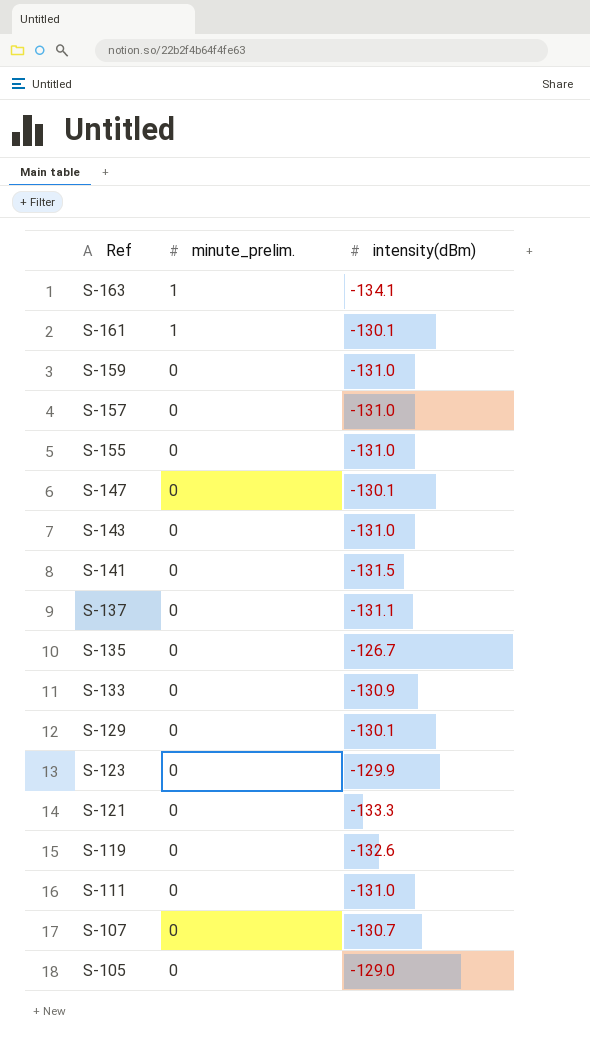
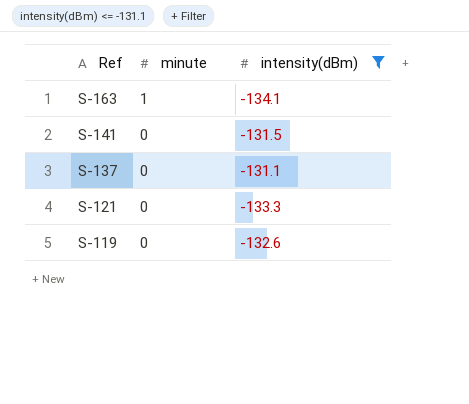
filter: none -> intensity(dBm) <= -131.1
column name: minute_prelim. -> minute

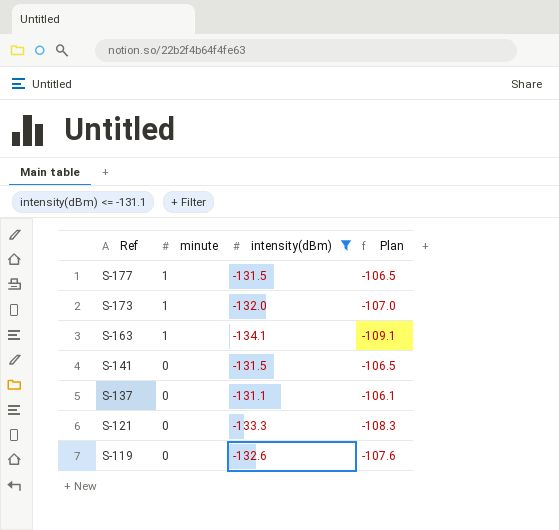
column Plan | formula: none -> [intensity(dBm)] + 25
row S-177: none -> 1 | -131.5 | -106.5
row S-173: none -> 1 | -132.0 | -107.0

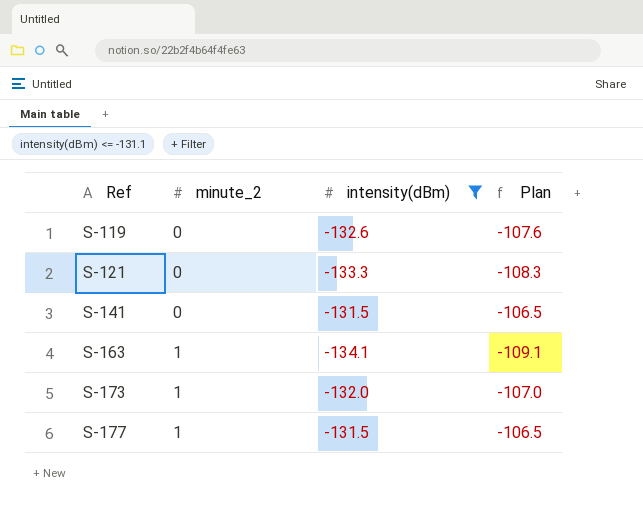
row order: Ref descending -> Ref ascending
column name: minute -> minute_2
row S-137: 0 | -131.1 | -106.1 -> none

